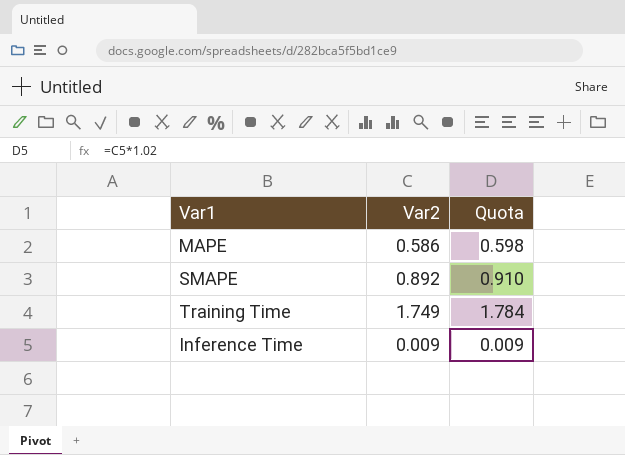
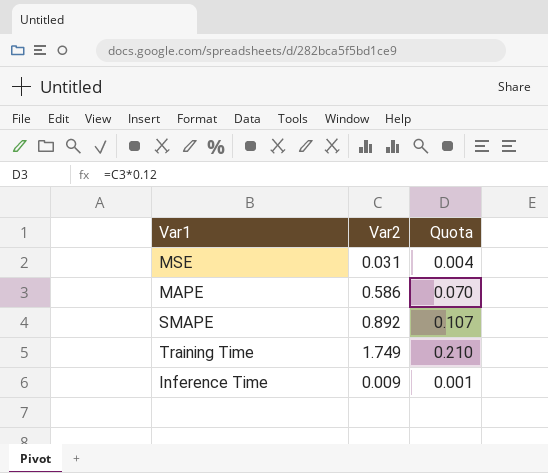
column Quota | formula: [Var2] * 1.02 -> [Var2] * 0.12
row MSE: none -> 0.031 | 0.004

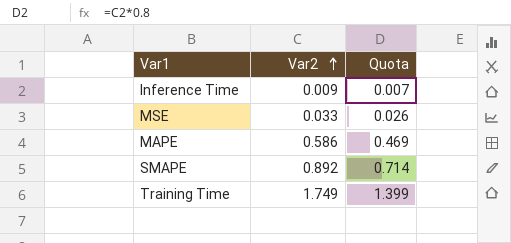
row order: none -> Var2 ascending
column Quota | formula: [Var2] * 0.12 -> [Var2] * 0.8
MSE | Var2: 0.031 -> 0.033

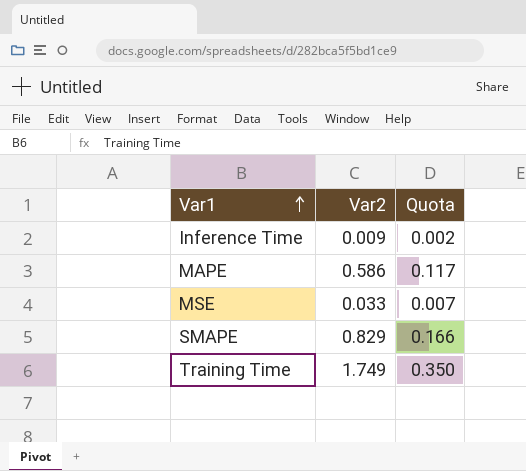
row order: Var2 ascending -> Var1 ascending
column Quota | formula: [Var2] * 0.8 -> [Var2] * 0.2
SMAPE | Var2: 0.892 -> 0.829

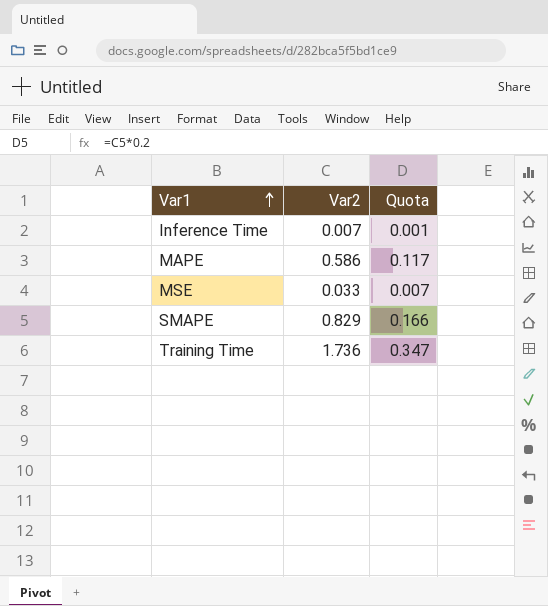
Inference Time | Var2: 0.009 -> 0.007
Inference Time | Quota: 0.002 -> 0.001
Training Time | Var2: 1.749 -> 1.736
Training Time | Quota: 0.350 -> 0.347

